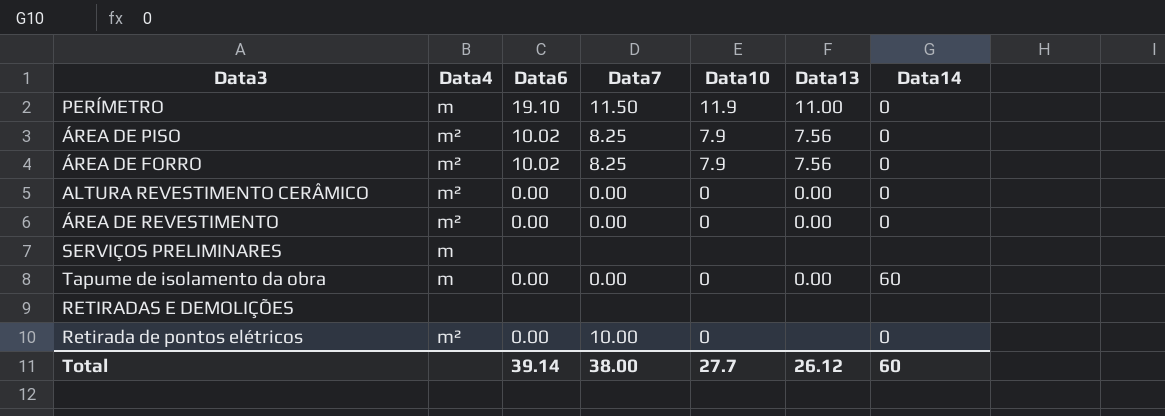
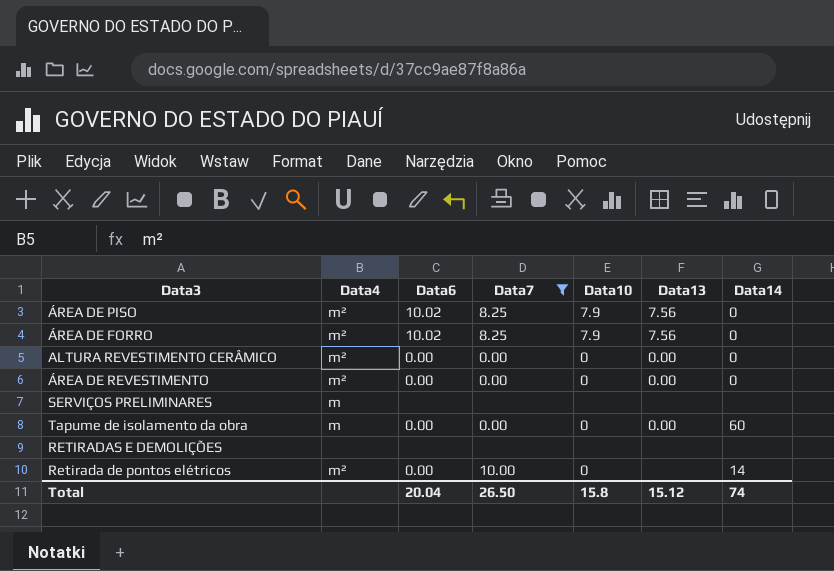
filter: none -> Data7 != 11.50
Retirada de pontos elétricos | Data14: 0 -> 14
Total | Data6: 39.14 -> 20.04
Total | Data7: 38.00 -> 26.50
Total | Data10: 27.7 -> 15.8
Total | Data13: 26.12 -> 15.12
Total | Data14: 60 -> 74

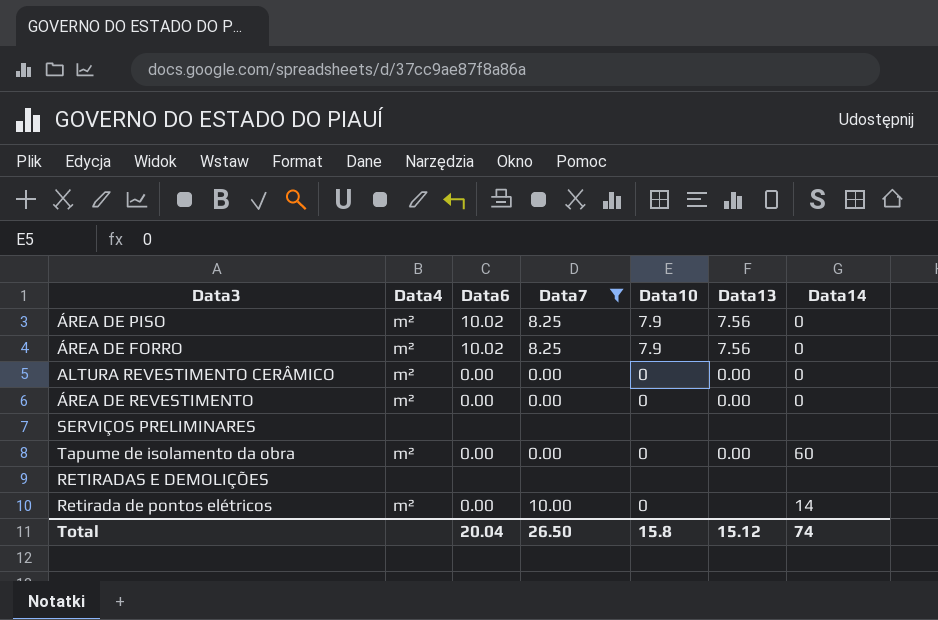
SERVIÇOS PRELIMINARES | Data4: m -> none
Tapume de isolamento da obra | Data4: m -> m²

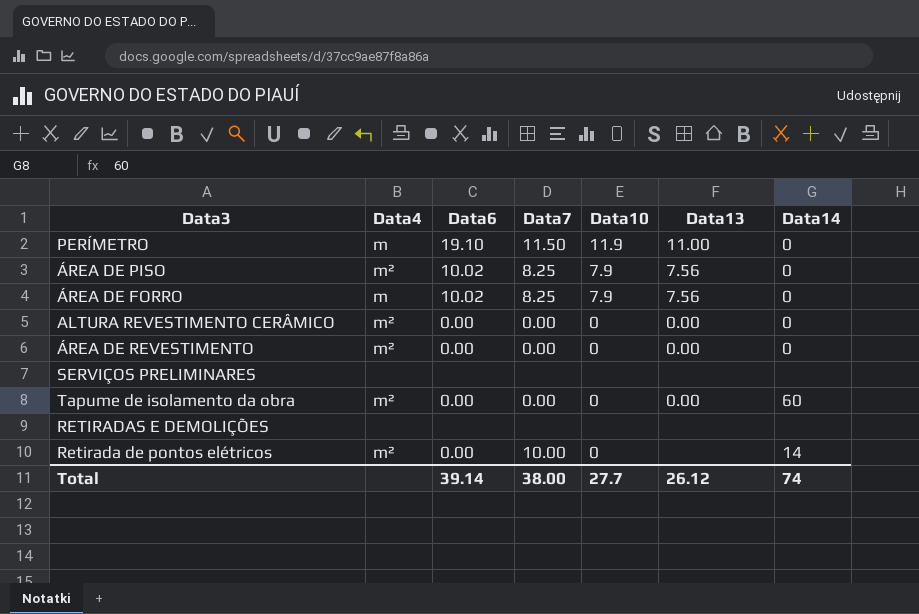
filter: Data7 != 11.50 -> none
ÁREA DE FORRO | Data4: m² -> m
Total | Data6: 20.04 -> 39.14
Total | Data7: 26.50 -> 38.00
Total | Data10: 15.8 -> 27.7
Total | Data13: 15.12 -> 26.12

